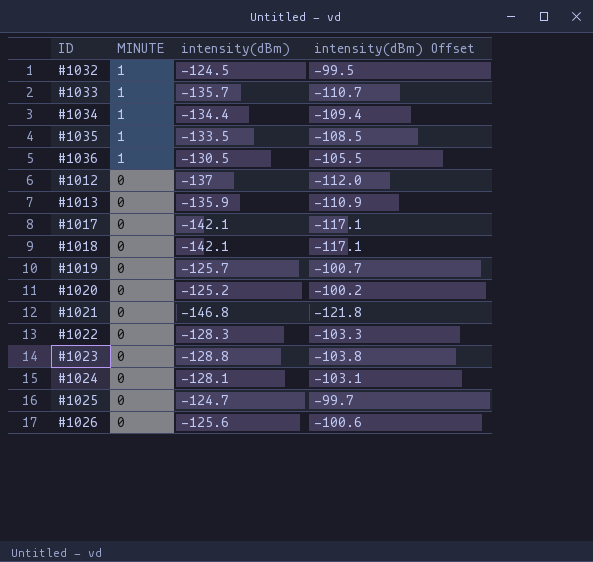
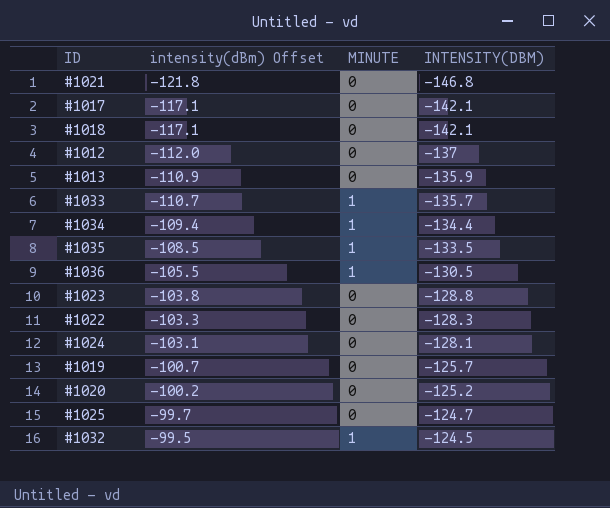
row order: MINUTE descending -> intensity(dBm) Offset ascending
column intensity(dBm) Offset | position: 4 -> 2
column name: intensity(dBm) -> INTENSITY(DBM)
row #1026: 0 | -125.6 | -100.6 -> none

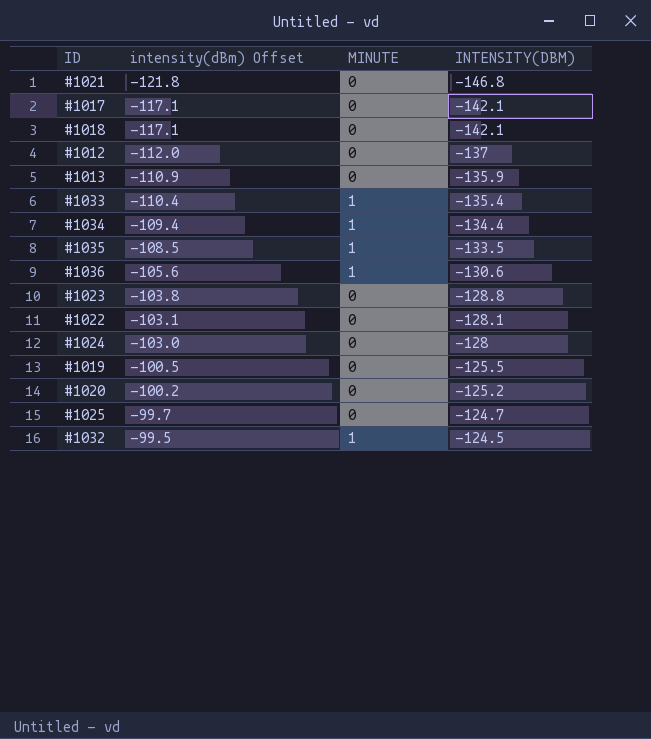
#1033 | intensity(dBm) Offset: -110.7 -> -110.4
#1033 | INTENSITY(DBM): -135.7 -> -135.4
#1036 | intensity(dBm) Offset: -105.5 -> -105.6
#1036 | INTENSITY(DBM): -130.5 -> -130.6
#1022 | intensity(dBm) Offset: -103.3 -> -103.1
#1022 | INTENSITY(DBM): -128.3 -> -128.1
#1024 | intensity(dBm) Offset: -103.1 -> -103.0
#1024 | INTENSITY(DBM): -128.1 -> -128
#1019 | intensity(dBm) Offset: -100.7 -> -100.5
#1019 | INTENSITY(DBM): -125.7 -> -125.5

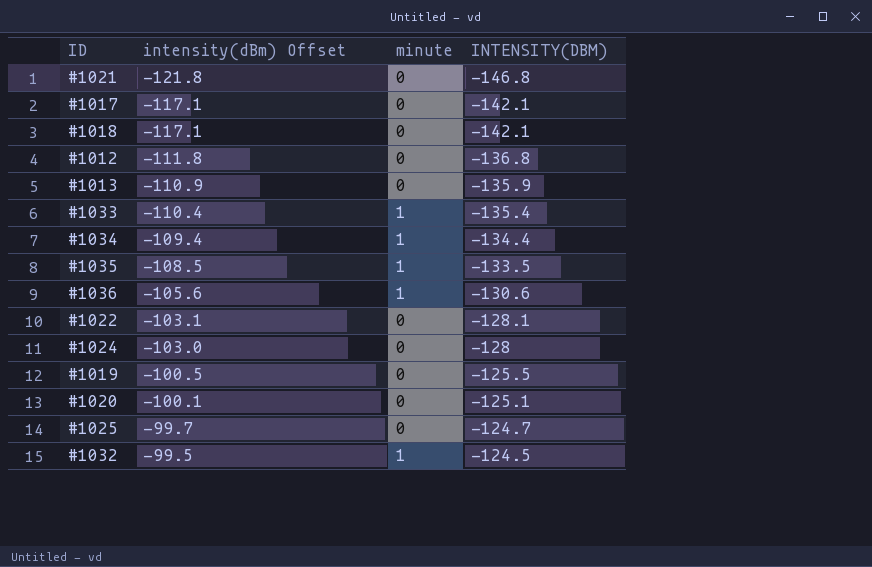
column name: MINUTE -> minute
row #1023: -103.8 | 0 | -128.8 -> none
#1012 | intensity(dBm) Offset: -112.0 -> -111.8
#1012 | INTENSITY(DBM): -137 -> -136.8
#1020 | intensity(dBm) Offset: -100.2 -> -100.1
#1020 | INTENSITY(DBM): -125.2 -> -125.1

